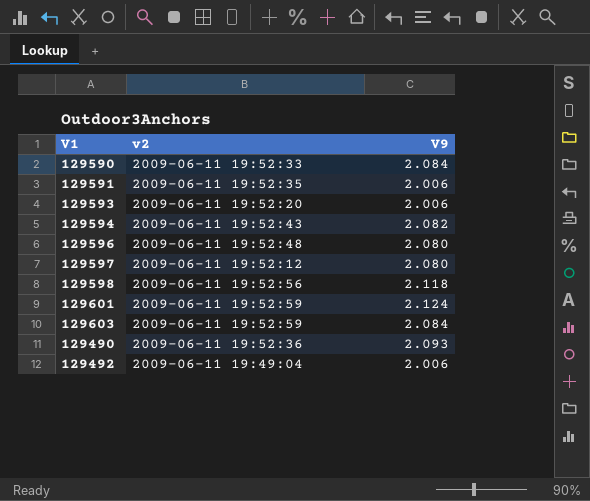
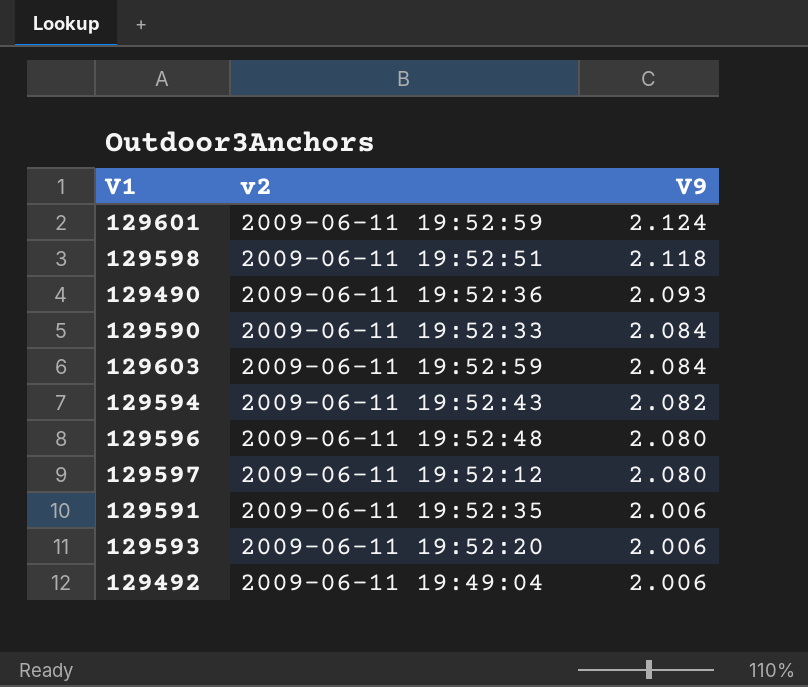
row order: none -> V9 descending
129598 | v2: 2009-06-11 19:52:56 -> 2009-06-11 19:52:51

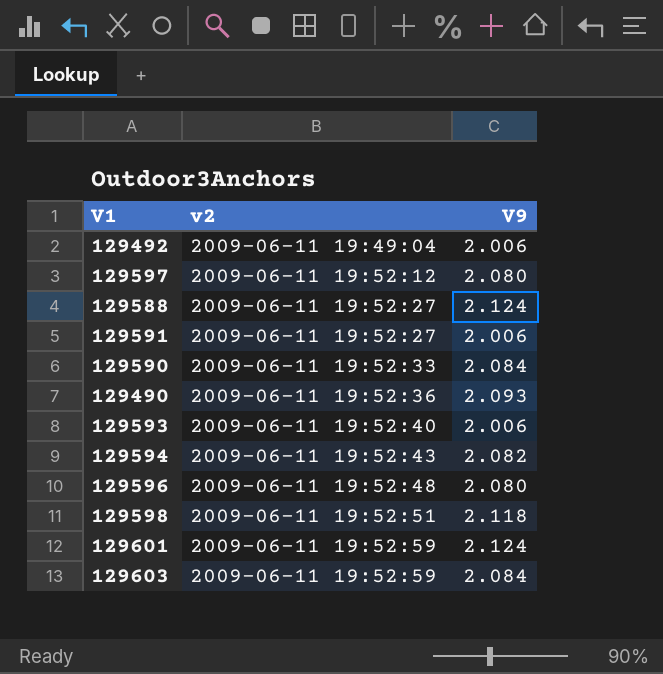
row order: V9 descending -> v2 ascending
row 129588: none -> 2009-06-11 19:52:27 | 2.124
129591 | v2: 2009-06-11 19:52:35 -> 2009-06-11 19:52:27
129593 | v2: 2009-06-11 19:52:20 -> 2009-06-11 19:52:40

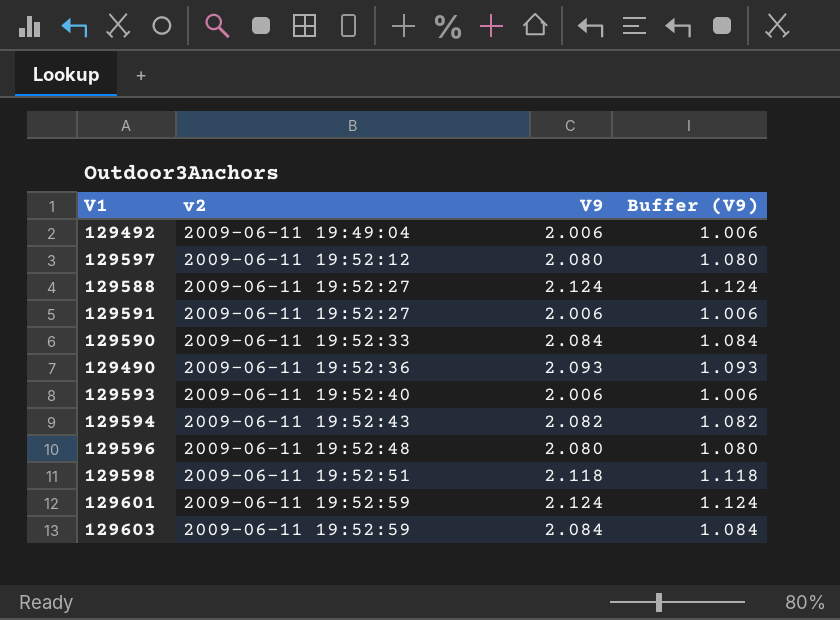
column Buffer (V9) | formula: none -> [V9] - 1

